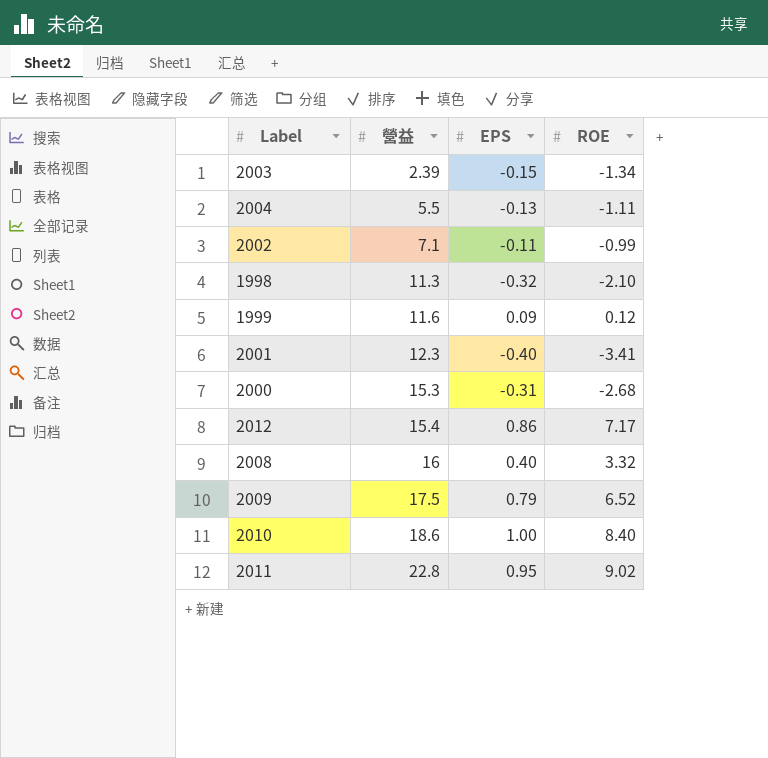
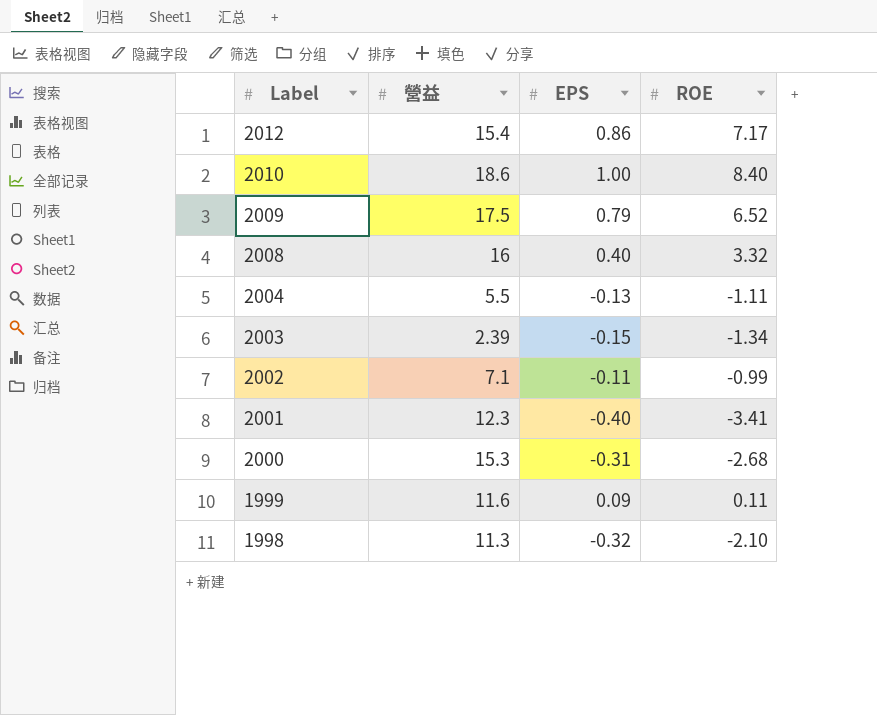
row order: 營益 ascending -> Label descending
row 2011: 22.8 | 0.95 | 9.02 -> none
1999 | ROE: 0.12 -> 0.11

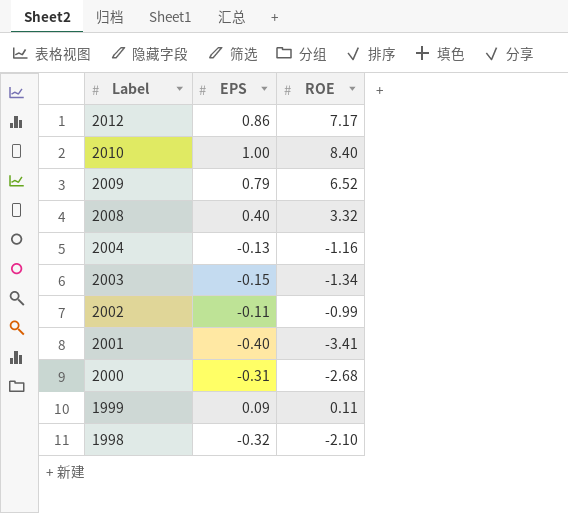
column 營益 | position: 2 -> none
2004 | ROE: -1.11 -> -1.16

